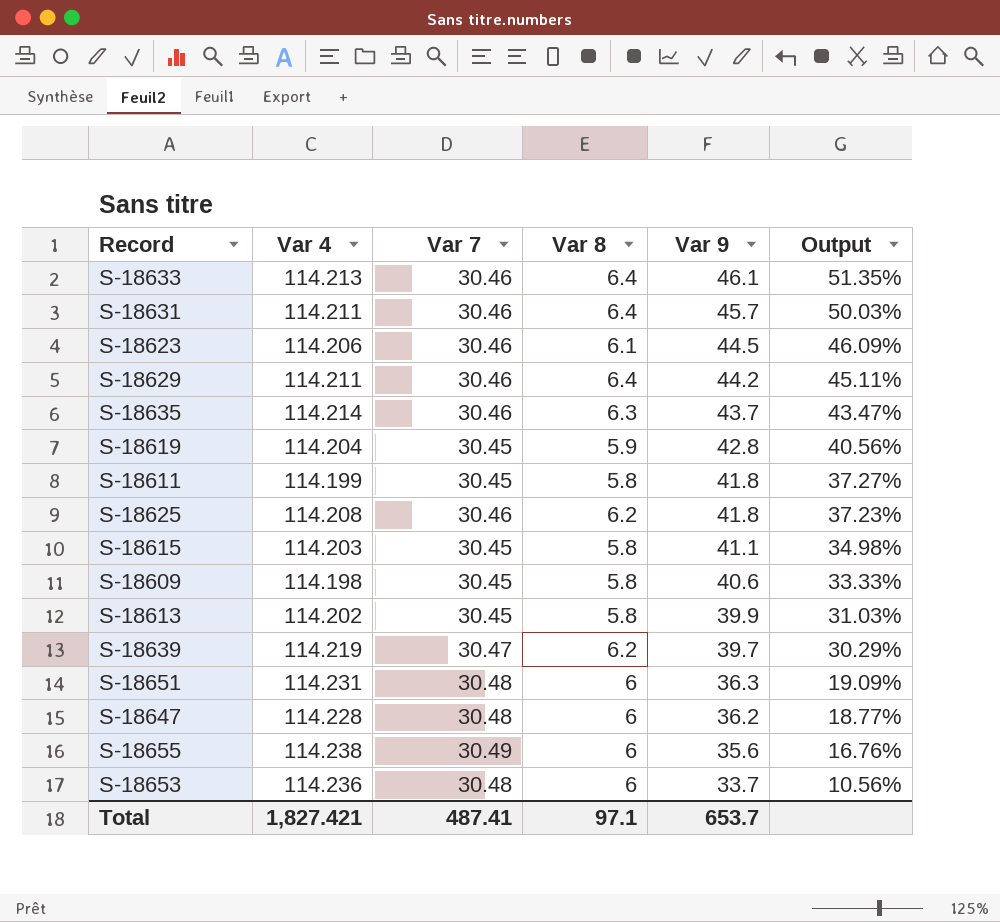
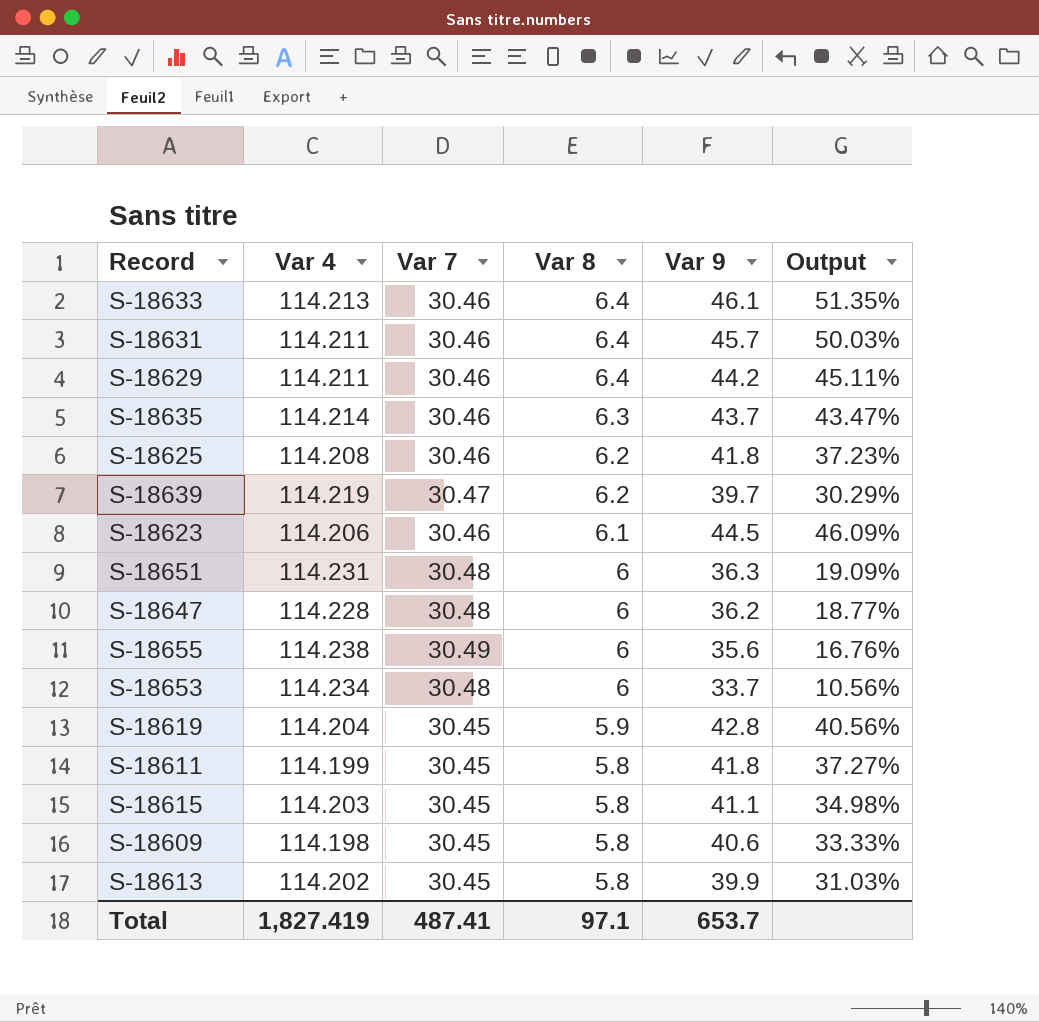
row order: Var 9 descending -> Var 8 descending
S-18653 | Var 4: 114.236 -> 114.234
Total | Var 4: 1,827.421 -> 1,827.419

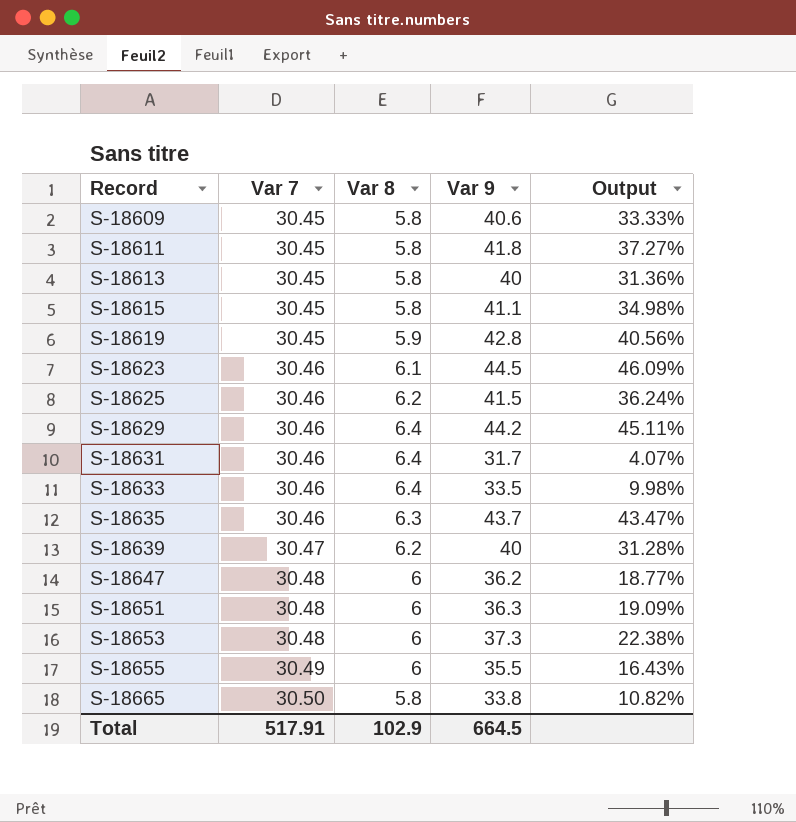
row order: Var 8 descending -> Record ascending
column Var 4 | position: 2 -> none
S-18613 | Var 9: 39.9 -> 40
S-18613 | Output: 31.03% -> 31.36%
S-18625 | Var 9: 41.8 -> 41.5
S-18625 | Output: 37.23% -> 36.24%
S-18631 | Var 9: 45.7 -> 31.7
S-18631 | Output: 50.03% -> 4.07%
S-18633 | Var 9: 46.1 -> 33.5
S-18633 | Output: 51.35% -> 9.98%
S-18639 | Var 9: 39.7 -> 40
S-18639 | Output: 30.29% -> 31.28%
S-18653 | Var 9: 33.7 -> 37.3
S-18653 | Output: 10.56% -> 22.38%
S-18655 | Var 9: 35.6 -> 35.5
S-18655 | Output: 16.76% -> 16.43%
row S-18665: none -> 30.50 | 5.8 | 33.8 | 10.82%
Total | Var 7: 487.41 -> 517.91
Total | Var 8: 97.1 -> 102.9
Total | Var 9: 653.7 -> 664.5

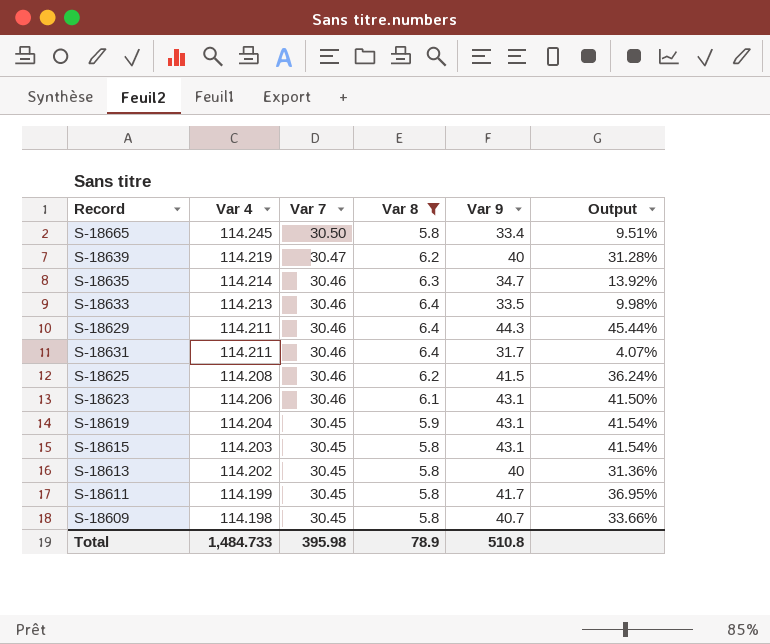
filter: none -> Var 8 != 6
row order: Record ascending -> Var 4 descending
column Var 4 | position: none -> 2
S-18665 | Var 9: 33.8 -> 33.4
S-18665 | Output: 10.82% -> 9.51%
S-18635 | Var 9: 43.7 -> 34.7
S-18635 | Output: 43.47% -> 13.92%
S-18629 | Var 9: 44.2 -> 44.3
S-18629 | Output: 45.11% -> 45.44%
S-18623 | Var 9: 44.5 -> 43.1
S-18623 | Output: 46.09% -> 41.50%
S-18619 | Var 9: 42.8 -> 43.1
S-18619 | Output: 40.56% -> 41.54%
S-18615 | Var 9: 41.1 -> 43.1
S-18615 | Output: 34.98% -> 41.54%
S-18611 | Var 9: 41.8 -> 41.7
S-18611 | Output: 37.27% -> 36.95%
S-18609 | Var 9: 40.6 -> 40.7
S-18609 | Output: 33.33% -> 33.66%
Total | Var 7: 517.91 -> 395.98
Total | Var 8: 102.9 -> 78.9
Total | Var 9: 664.5 -> 510.8

